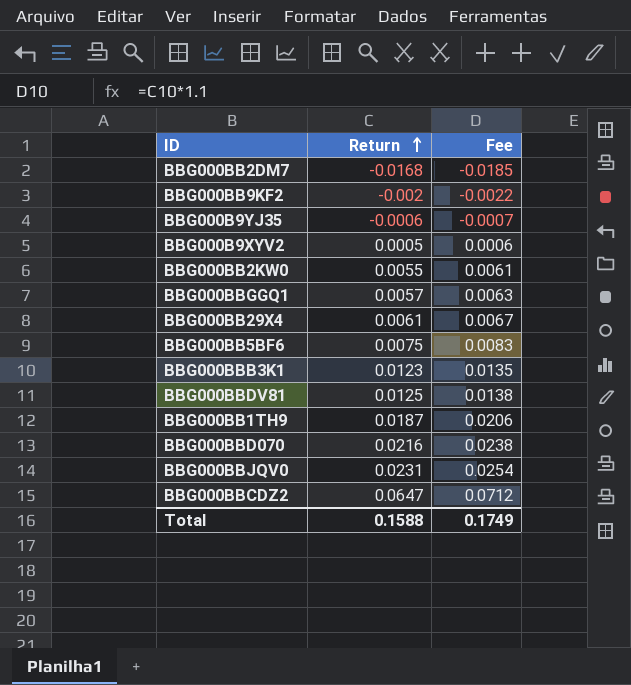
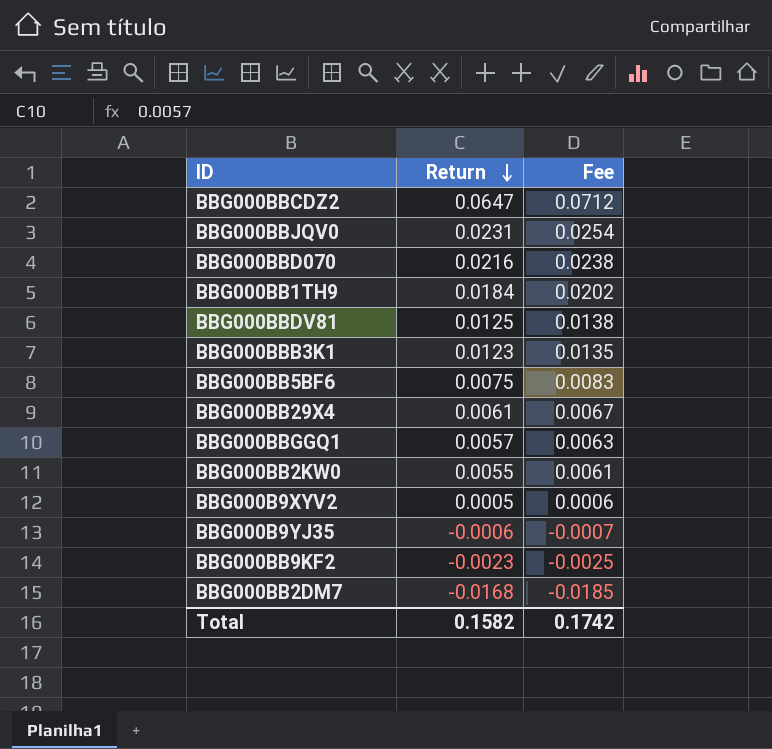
row order: Return ascending -> Return descending
BBG000BB1TH9 | Return: 0.0187 -> 0.0184
BBG000BB1TH9 | Fee: 0.0206 -> 0.0202
BBG000BB9KF2 | Return: -0.002 -> -0.0023
BBG000BB9KF2 | Fee: -0.0022 -> -0.0025
Total | Return: 0.1588 -> 0.1582
Total | Fee: 0.1749 -> 0.1742

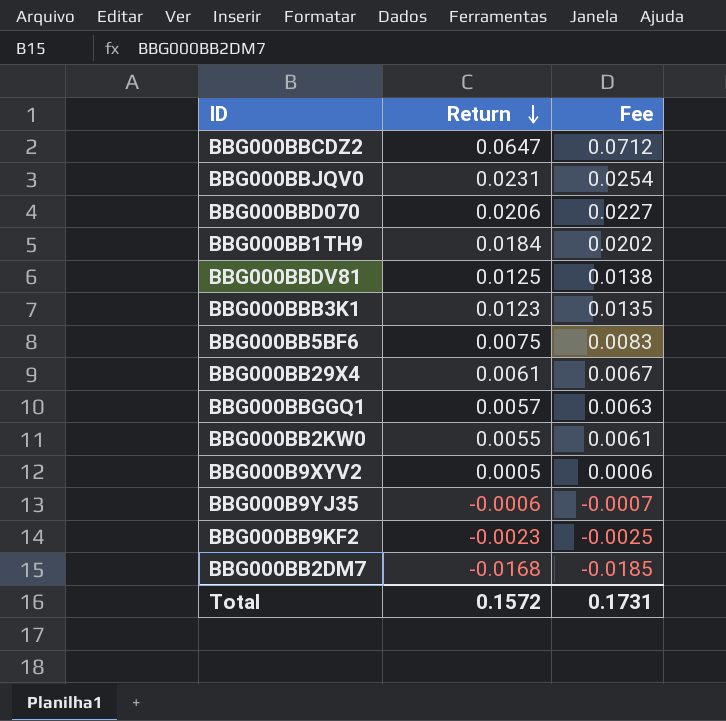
BBG000BBD070 | Return: 0.0216 -> 0.0206
BBG000BBD070 | Fee: 0.0238 -> 0.0227
Total | Return: 0.1582 -> 0.1572
Total | Fee: 0.1742 -> 0.1731

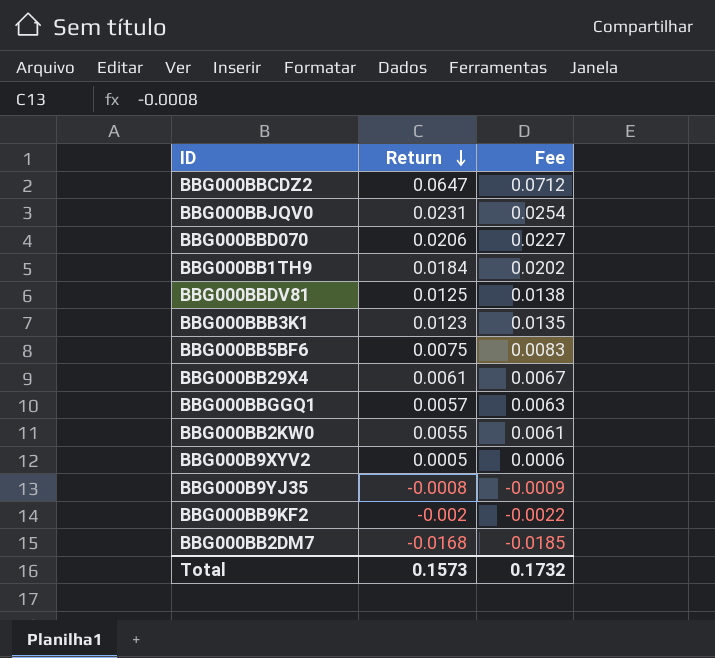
BBG000B9YJ35 | Return: -0.0006 -> -0.0008
BBG000B9YJ35 | Fee: -0.0007 -> -0.0009
BBG000BB9KF2 | Return: -0.0023 -> -0.002
BBG000BB9KF2 | Fee: -0.0025 -> -0.0022
Total | Return: 0.1572 -> 0.1573
Total | Fee: 0.1731 -> 0.1732

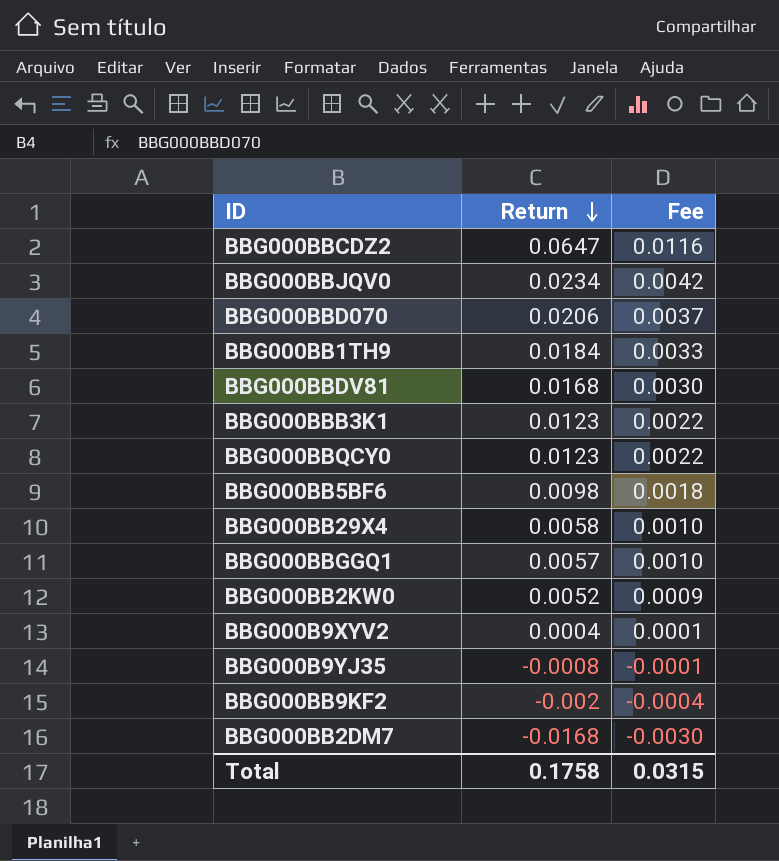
column Fee | formula: [Return] * 1.1 -> [Return] * 0.18
BBG000BBJQV0 | Return: 0.0231 -> 0.0234
BBG000BBDV81 | Return: 0.0125 -> 0.0168
row BBG000BBQCY0: none -> 0.0123 | 0.0022
BBG000BB5BF6 | Return: 0.0075 -> 0.0098
BBG000BB29X4 | Return: 0.0061 -> 0.0058
BBG000BB2KW0 | Return: 0.0055 -> 0.0052
BBG000B9XYV2 | Return: 0.0005 -> 0.0004
Total | Return: 0.1573 -> 0.1758
Total | Fee: 0.1732 -> 0.0315

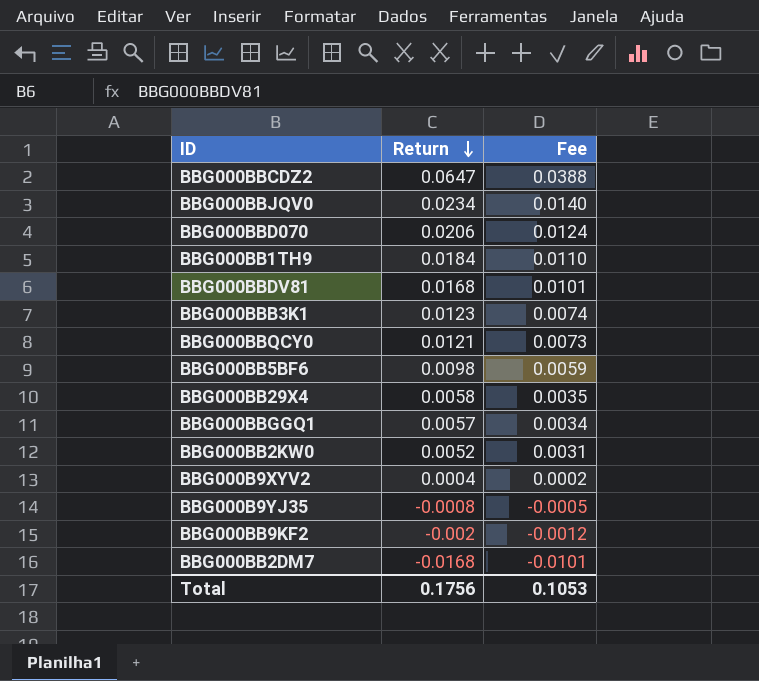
column Fee | formula: [Return] * 0.18 -> [Return] * 0.6
BBG000BBQCY0 | Return: 0.0123 -> 0.0121
Total | Return: 0.1758 -> 0.1756
Total | Fee: 0.0315 -> 0.1053

